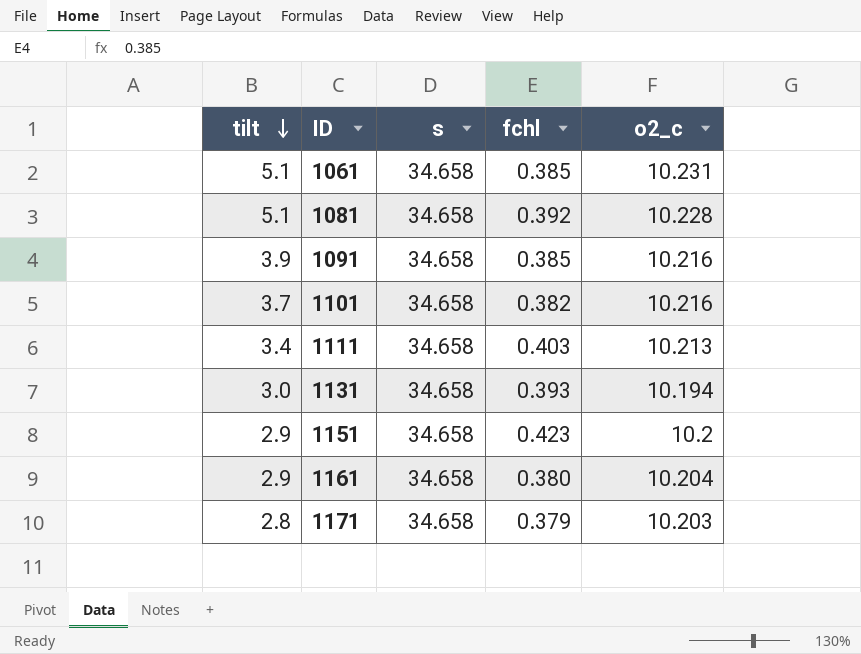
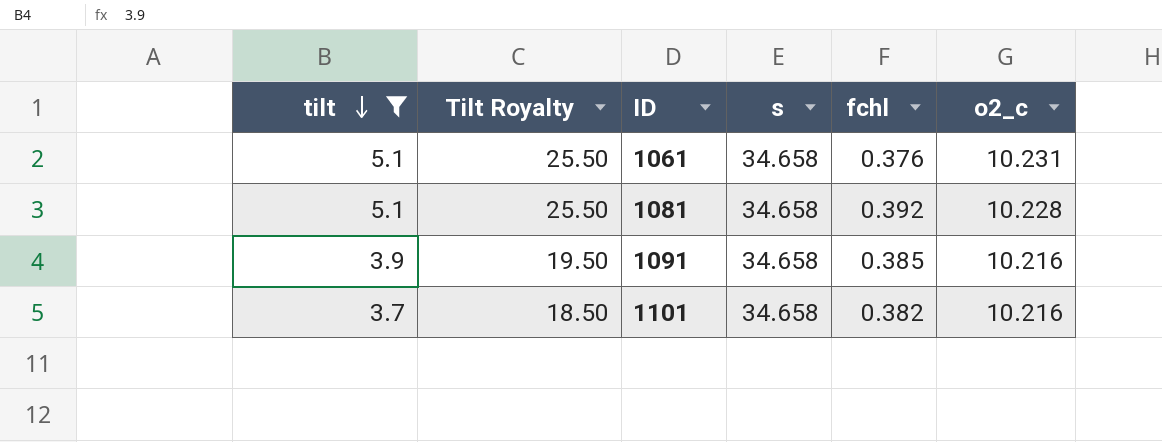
filter: none -> tilt >= 3.7
column Tilt Royalty | formula: none -> [tilt] * 5
1061 | fchl: 0.385 -> 0.376

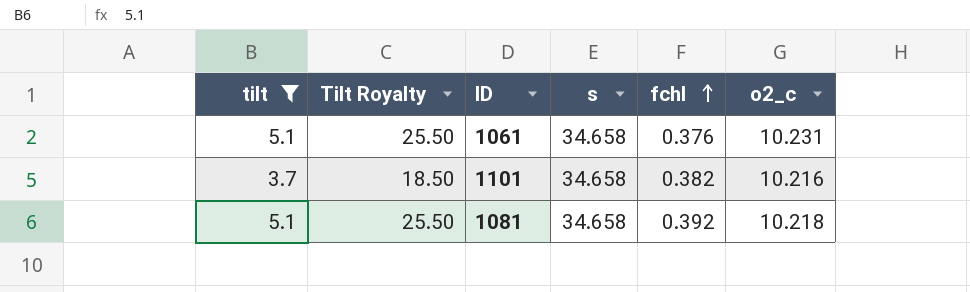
row order: tilt descending -> fchl ascending
row 1091: 3.9 | 19.50 | 34.658 | 0.385 | 10.216 -> none
1081 | o2_c: 10.228 -> 10.218

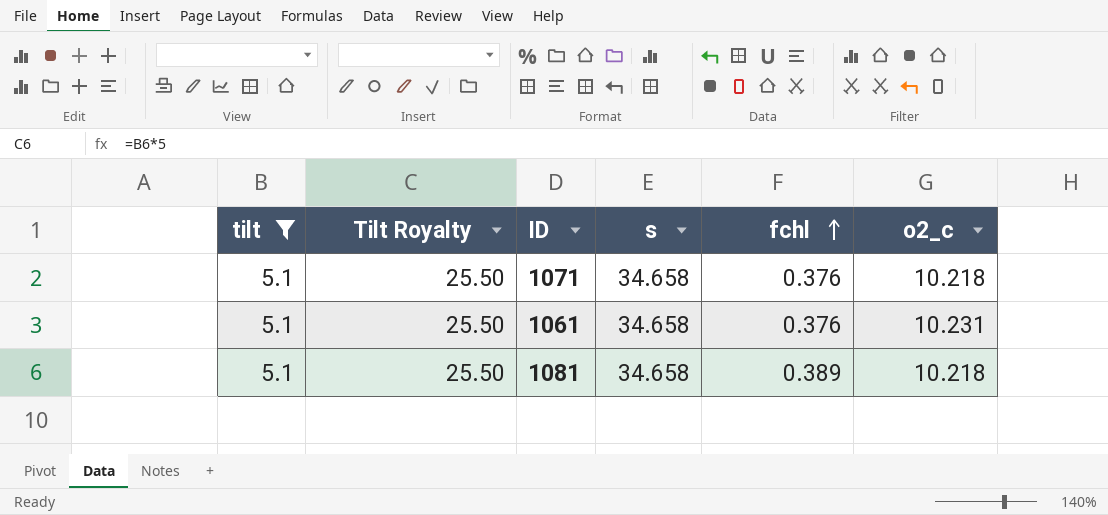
row 1101: 3.7 | 18.50 | 34.658 | 0.382 | 10.216 -> none
row 1071: none -> 5.1 | 25.50 | 34.658 | 0.376 | 10.218
1081 | fchl: 0.392 -> 0.389

